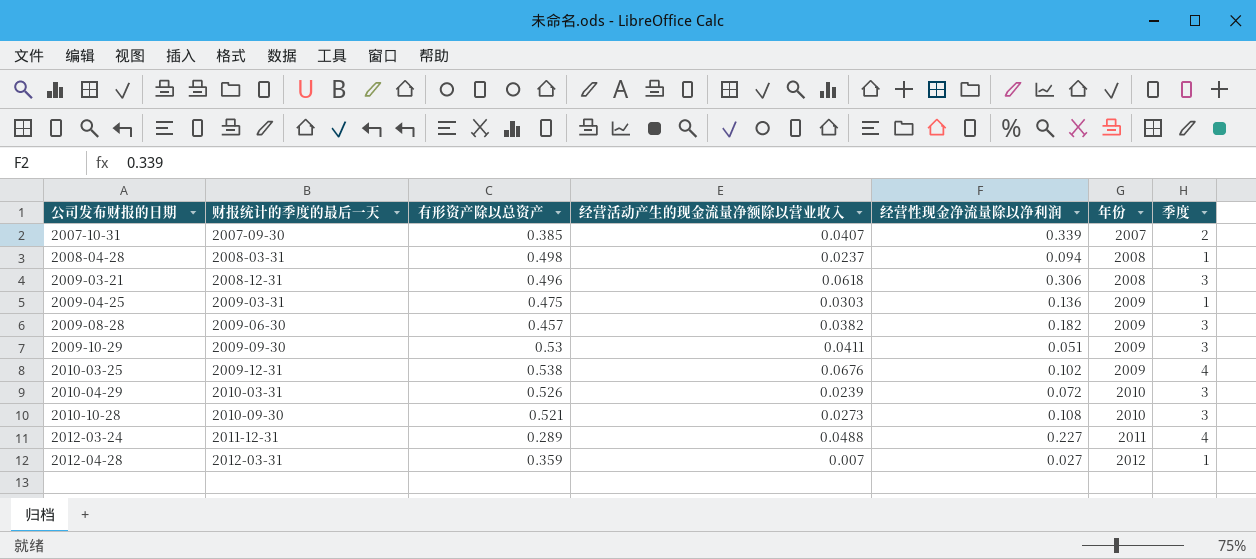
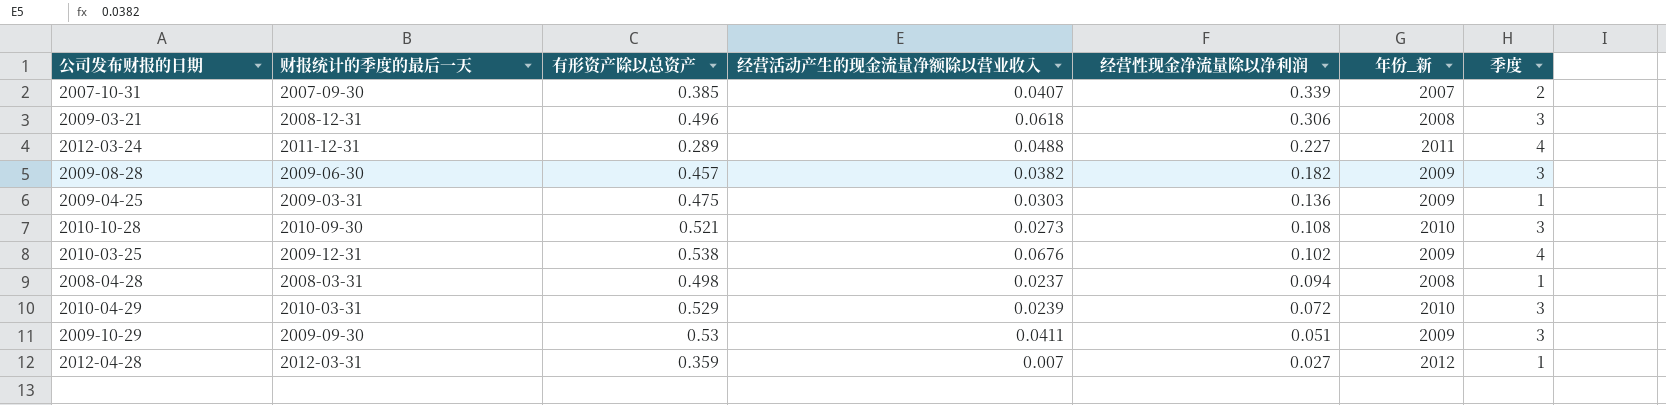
row order: 公司发布财报的日期 ascending -> 经营性现金净流量除以净利润 descending
column name: 年份 -> 年份_新
2010-04-29 | 有形资产除以总资产: 0.526 -> 0.529

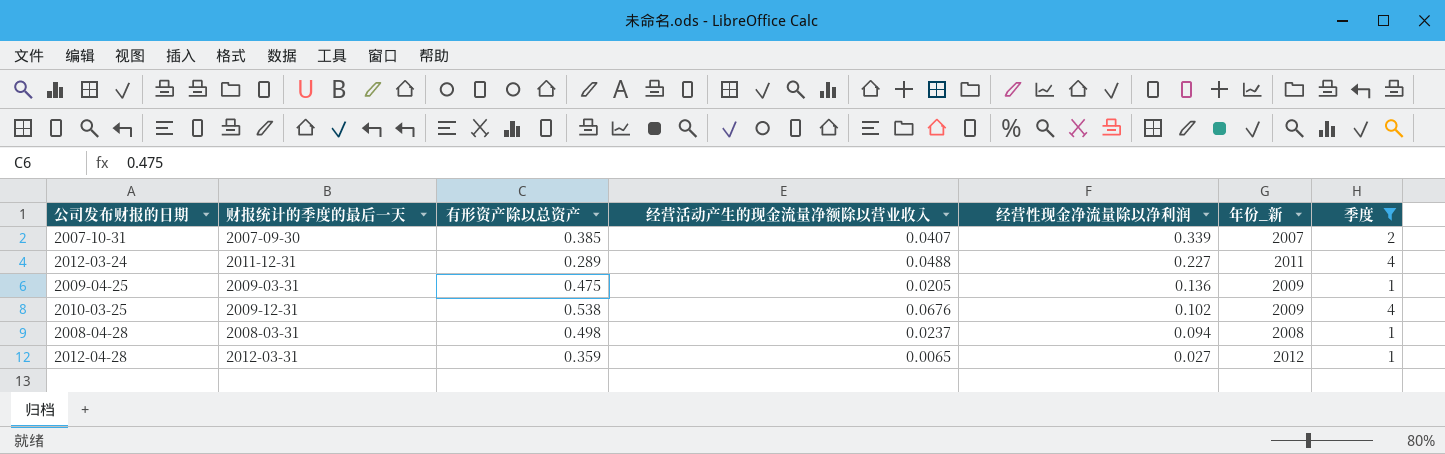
filter: none -> 季度 != 3
2009-04-25 | 经营活动产生的现金流量净额除以营业收入: 0.0303 -> 0.0205
2012-04-28 | 经营活动产生的现金流量净额除以营业收入: 0.007 -> 0.0065

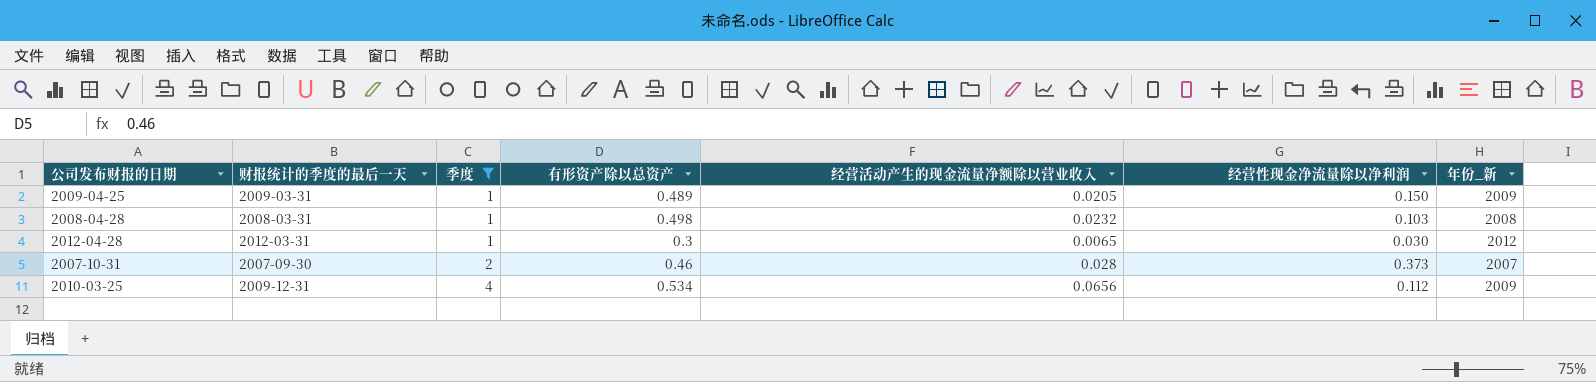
row order: 经营性现金净流量除以净利润 descending -> 季度 ascending
column 季度 | position: 7 -> 3
row 2012-03-24: 2011-12-31 | 0.289 | 0.0488 | 0.227 | 2011 | 4 -> none
2009-04-25 | 有形资产除以总资产: 0.475 -> 0.489
2009-04-25 | 经营性现金净流量除以净利润: 0.136 -> 0.150
2008-04-28 | 经营活动产生的现金流量净额除以营业收入: 0.0237 -> 0.0232
2008-04-28 | 经营性现金净流量除以净利润: 0.094 -> 0.103
2012-04-28 | 有形资产除以总资产: 0.359 -> 0.3
2012-04-28 | 经营性现金净流量除以净利润: 0.027 -> 0.030
2007-10-31 | 有形资产除以总资产: 0.385 -> 0.46
2007-10-31 | 经营活动产生的现金流量净额除以营业收入: 0.0407 -> 0.028
2007-10-31 | 经营性现金净流量除以净利润: 0.339 -> 0.373
2010-03-25 | 有形资产除以总资产: 0.538 -> 0.534
2010-03-25 | 经营活动产生的现金流量净额除以营业收入: 0.0676 -> 0.0656
2010-03-25 | 经营性现金净流量除以净利润: 0.102 -> 0.112

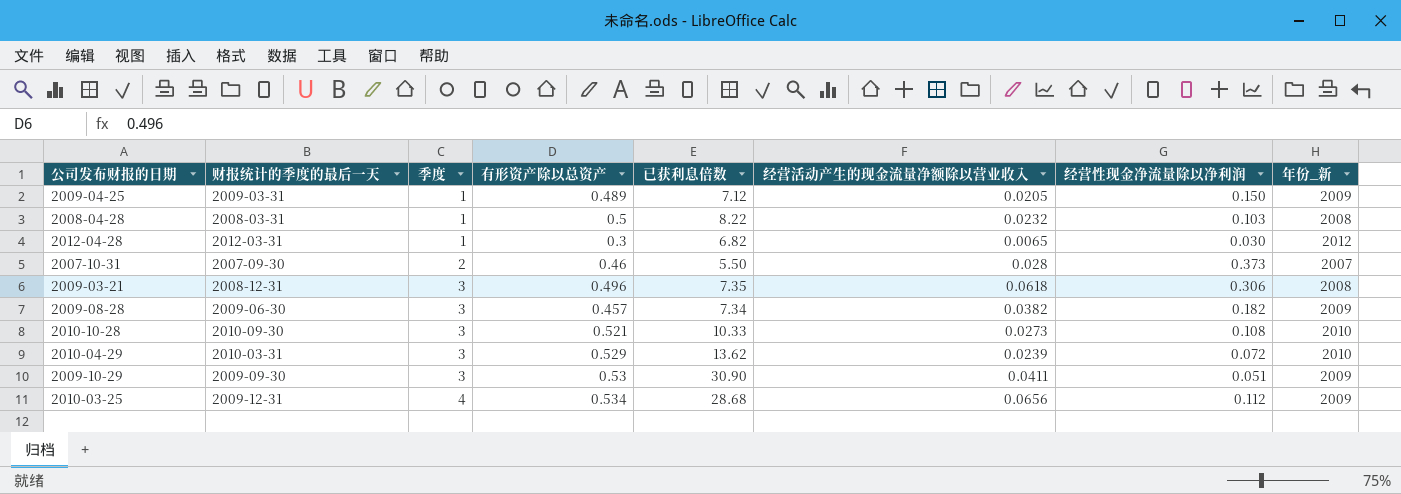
filter: 季度 != 3 -> none
column 已获利息倍数 | position: none -> 5
2008-04-28 | 有形资产除以总资产: 0.498 -> 0.5

